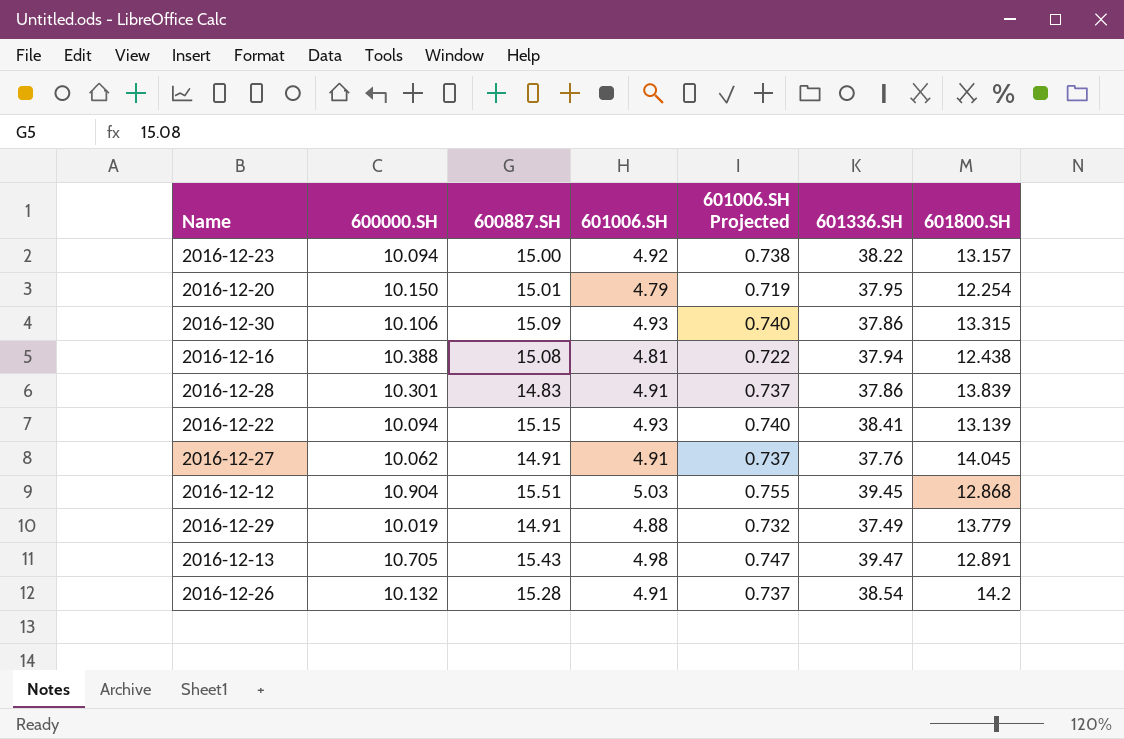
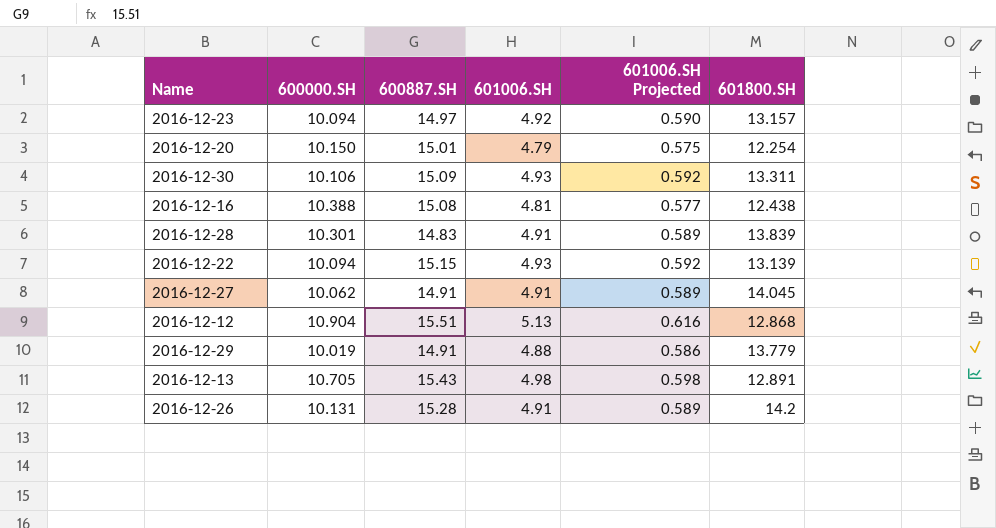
column 601336.SH | position: 6 -> none
column 601006.SH Projected | formula: [601006.SH] * 0.15 -> [601006.SH] * 0.12
2016-12-23 | 600887.SH: 15.00 -> 14.97
2016-12-30 | 601800.SH: 13.315 -> 13.311
2016-12-12 | 601006.SH: 5.03 -> 5.13
2016-12-26 | 600000.SH: 10.132 -> 10.131

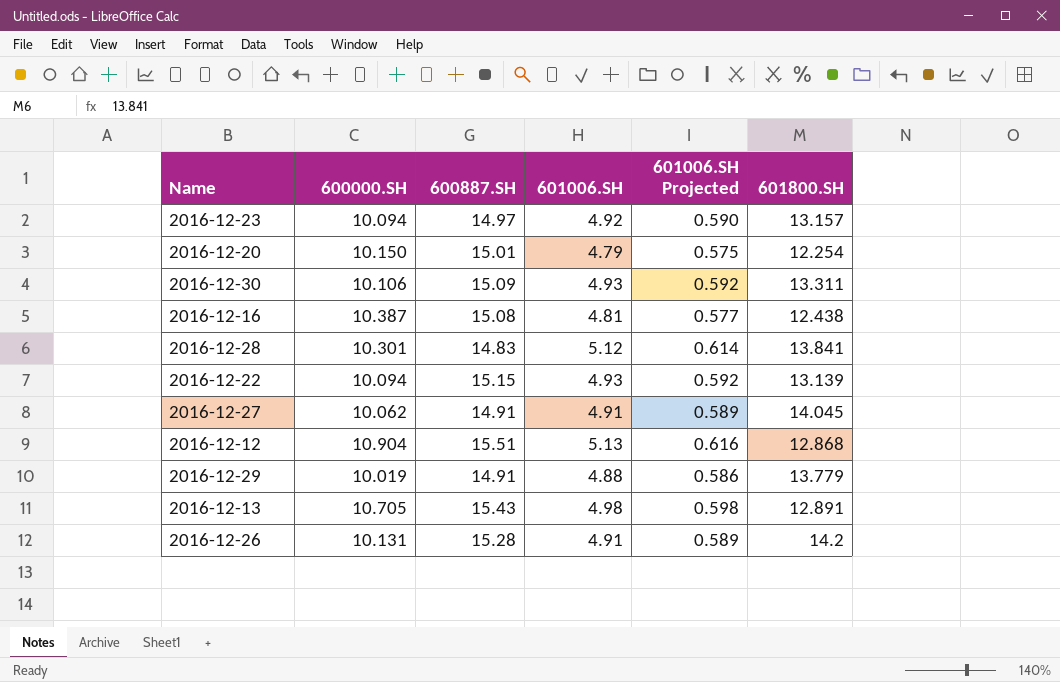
2016-12-16 | 600000.SH: 10.388 -> 10.387
2016-12-28 | 601006.SH: 4.91 -> 5.12
2016-12-28 | 601006.SH Projected: 0.589 -> 0.614
2016-12-28 | 601800.SH: 13.839 -> 13.841

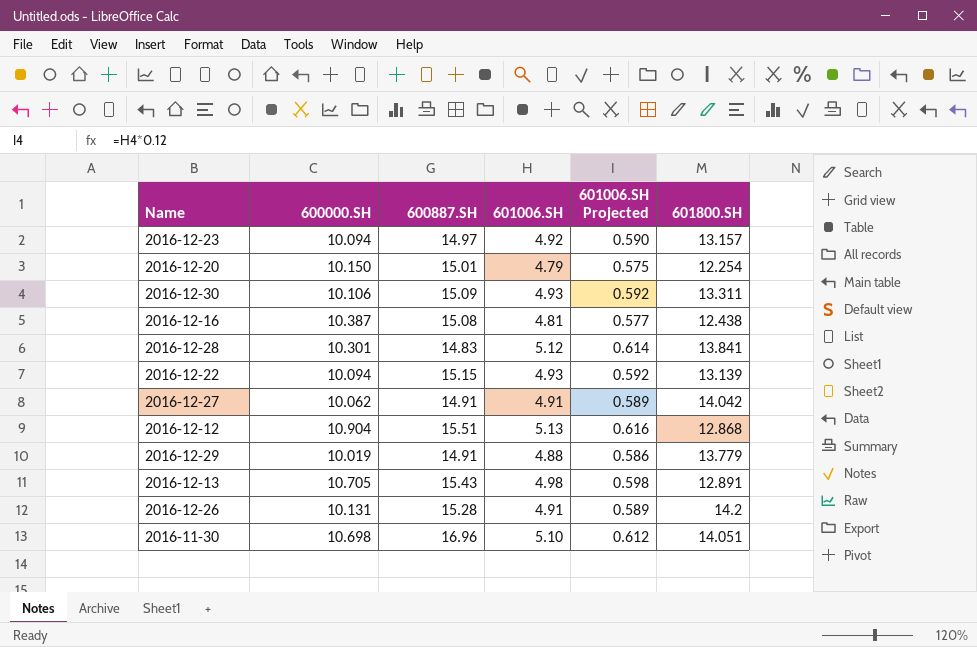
2016-12-27 | 601800.SH: 14.045 -> 14.042
row 2016-11-30: none -> 10.698 | 16.96 | 5.10 | 0.612 | 14.051

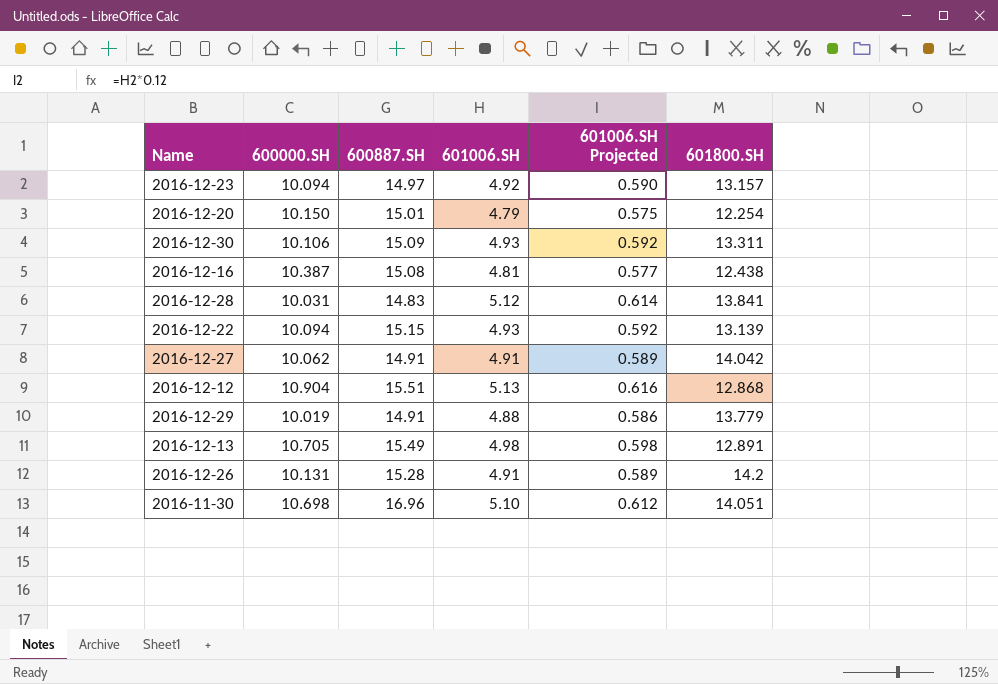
2016-12-28 | 600000.SH: 10.301 -> 10.031
2016-12-13 | 600887.SH: 15.43 -> 15.49

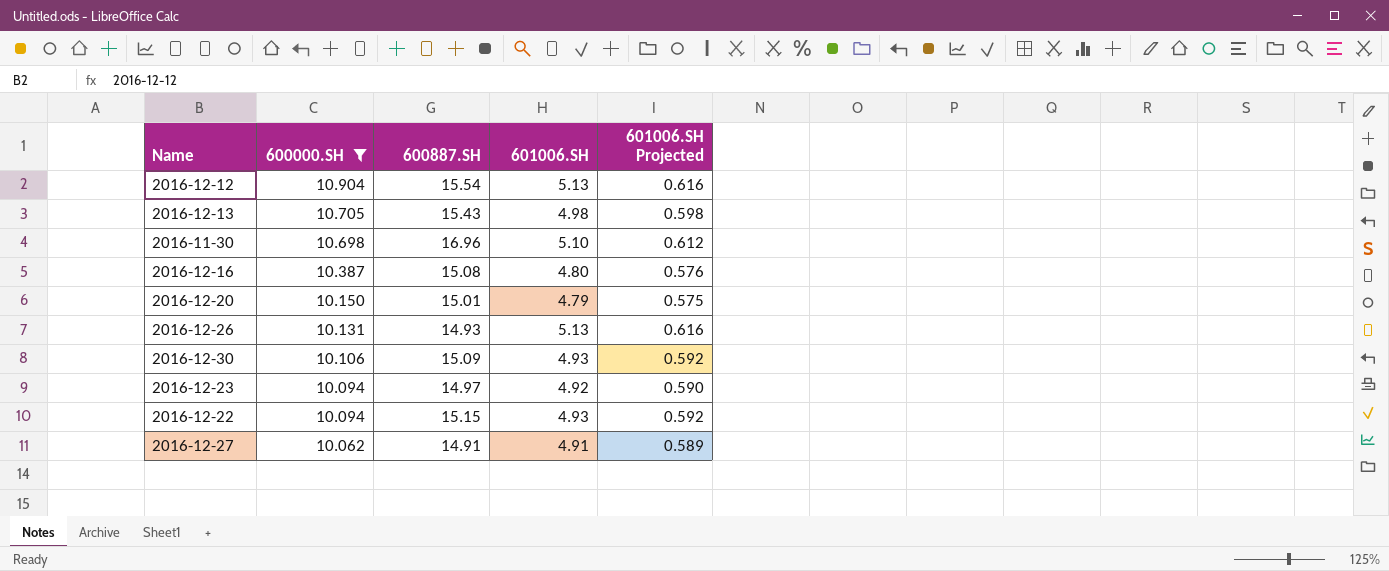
filter: none -> 600000.SH >= 10.062
row order: none -> 600000.SH descending
column 601800.SH | position: 6 -> none
2016-12-12 | 600887.SH: 15.51 -> 15.54
2016-12-13 | 600887.SH: 15.49 -> 15.43
2016-12-16 | 601006.SH: 4.81 -> 4.80
2016-12-16 | 601006.SH Projected: 0.577 -> 0.576
2016-12-26 | 600887.SH: 15.28 -> 14.93
2016-12-26 | 601006.SH: 4.91 -> 5.13
2016-12-26 | 601006.SH Projected: 0.589 -> 0.616

